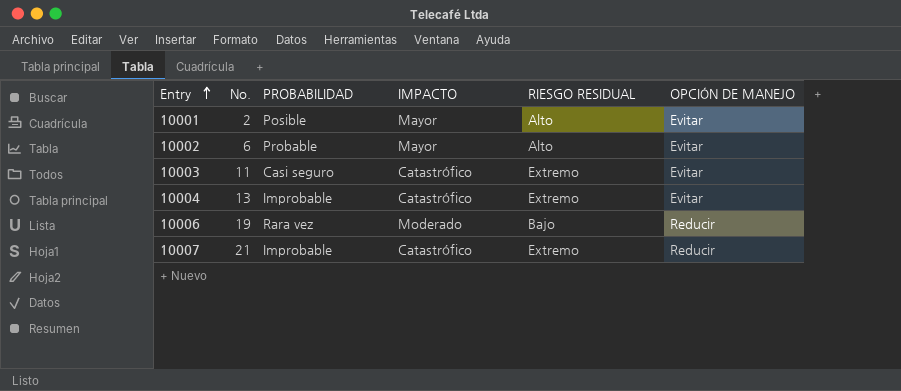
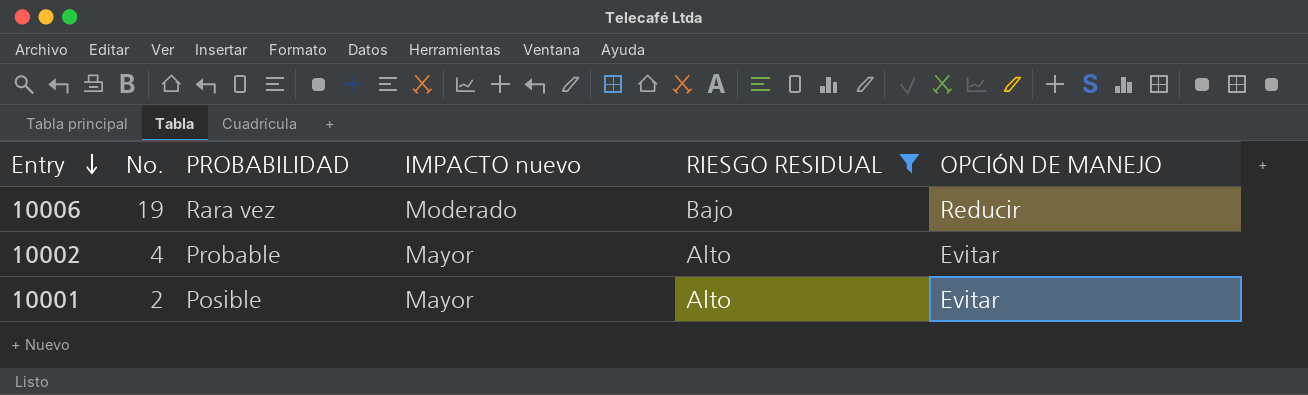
filter: none -> RIESGO RESIDUAL != Extremo
row order: Entry ascending -> Entry descending
column name: IMPACTO -> IMPACTO nuevo
10002 | No.: 6 -> 4

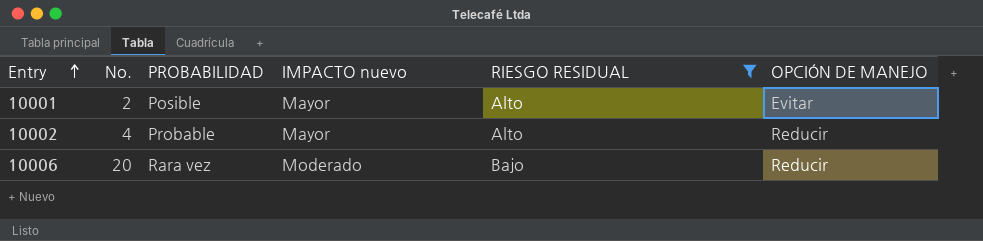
row order: Entry descending -> Entry ascending
10002 | OPCIÓN DE MANEJO: Evitar -> Reducir
10006 | No.: 19 -> 20

